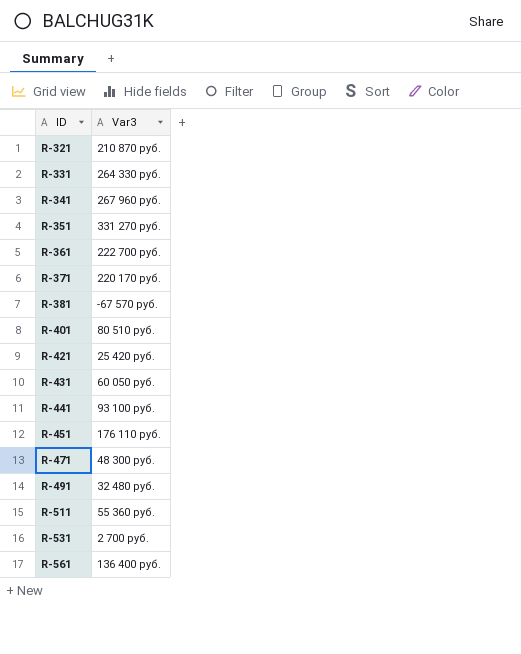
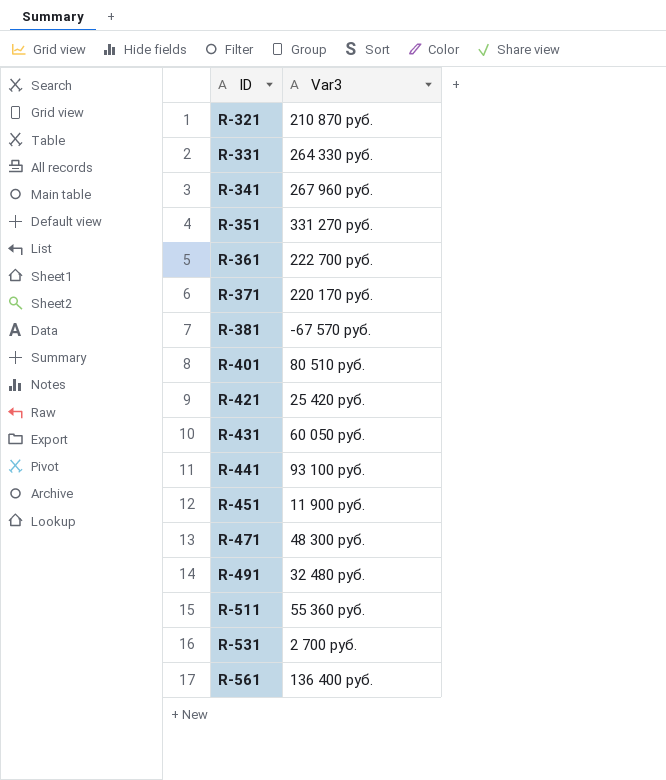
R-451 | Var3: 176 110 руб. -> 11 900 руб.

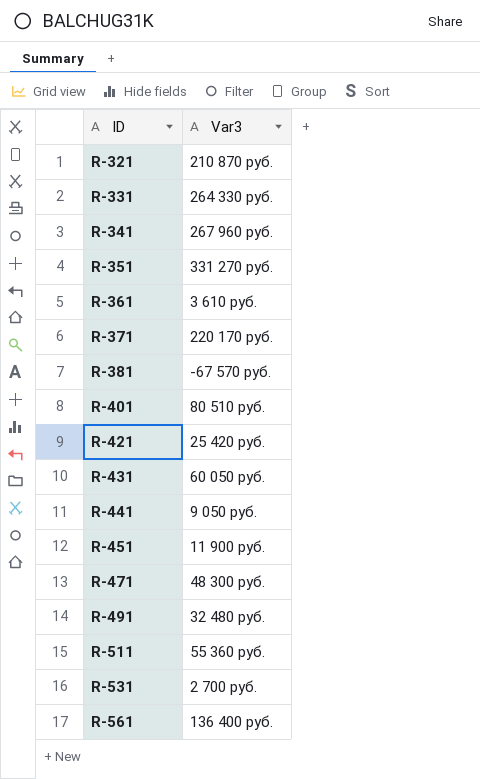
R-361 | Var3: 222 700 руб. -> 3 610 руб.
R-441 | Var3: 93 100 руб. -> 9 050 руб.

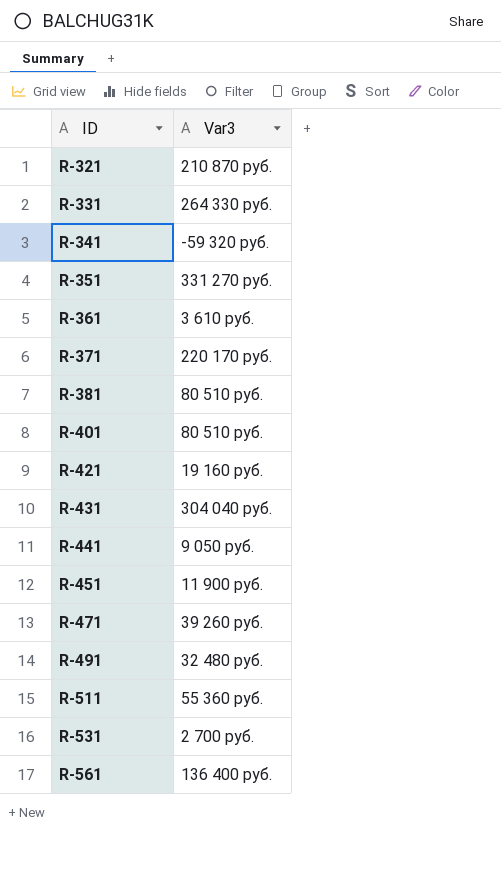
R-341 | Var3: 267 960 руб. -> -59 320 руб.
R-381 | Var3: -67 570 руб. -> 80 510 руб.
R-421 | Var3: 25 420 руб. -> 19 160 руб.
R-431 | Var3: 60 050 руб. -> 304 040 руб.
R-471 | Var3: 48 300 руб. -> 39 260 руб.

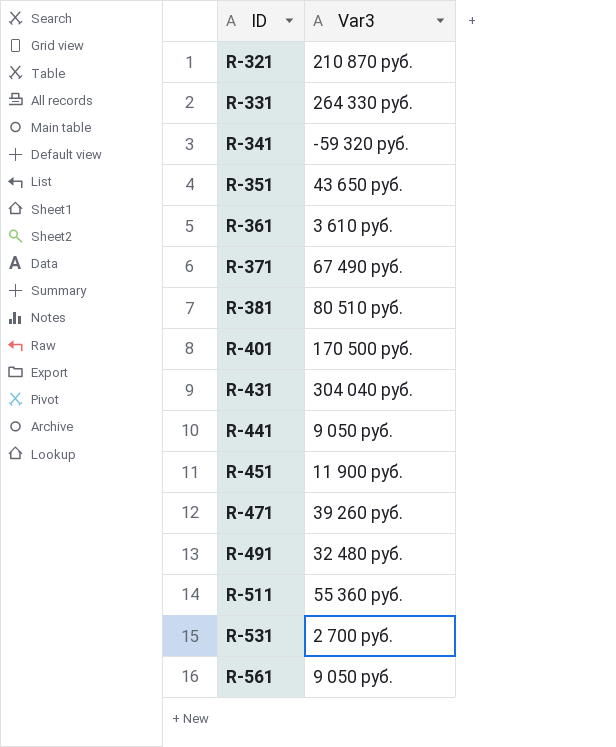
row R-421: 19 160 руб. -> none
R-351 | Var3: 331 270 руб. -> 43 650 руб.
R-371 | Var3: 220 170 руб. -> 67 490 руб.
R-401 | Var3: 80 510 руб. -> 170 500 руб.
R-561 | Var3: 136 400 руб. -> 9 050 руб.

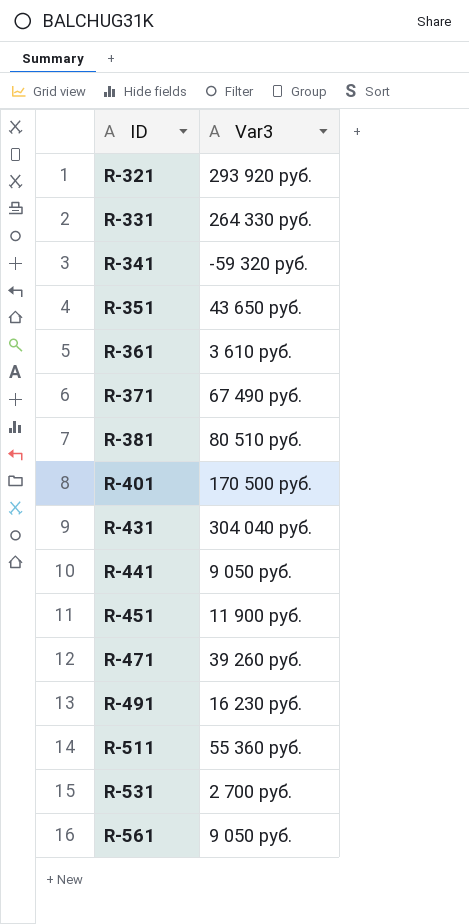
R-321 | Var3: 210 870 руб. -> 293 920 руб.
R-491 | Var3: 32 480 руб. -> 16 230 руб.

